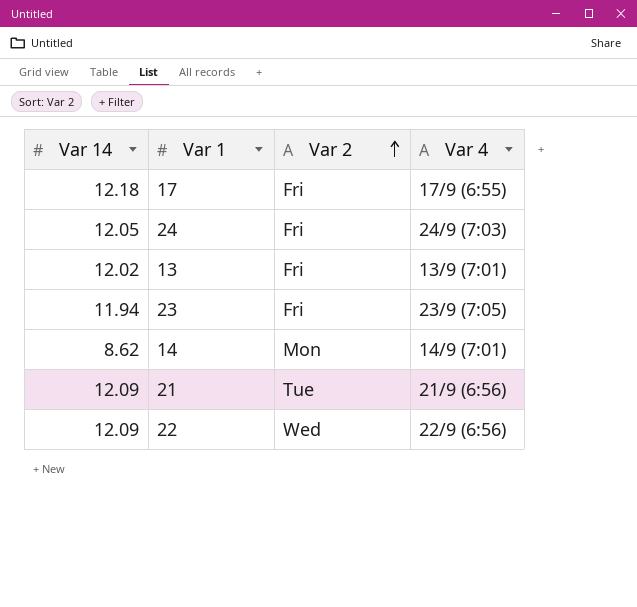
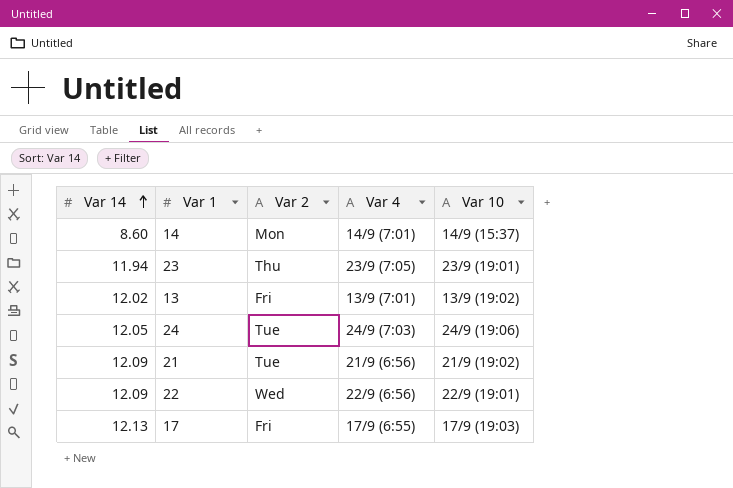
row order: Var 2 ascending -> Var 14 ascending
column Var 10 | position: none -> 5
14 | Var 14: 8.62 -> 8.60
23 | Var 2: Fri -> Thu
24 | Var 2: Fri -> Tue
17 | Var 14: 12.18 -> 12.13

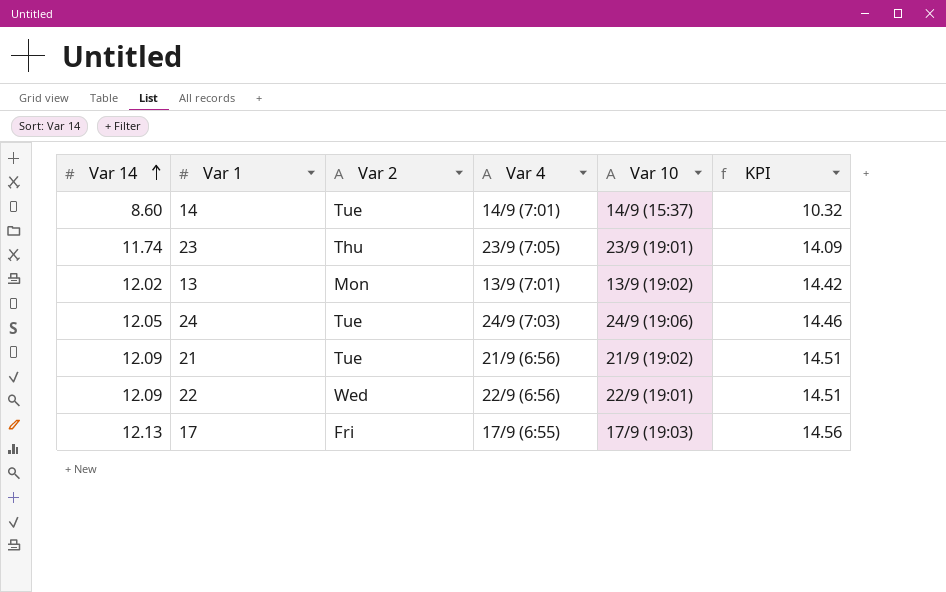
column KPI | formula: none -> [Var 14] * 1.2
14 | Var 2: Mon -> Tue
23 | Var 14: 11.94 -> 11.74
13 | Var 2: Fri -> Mon

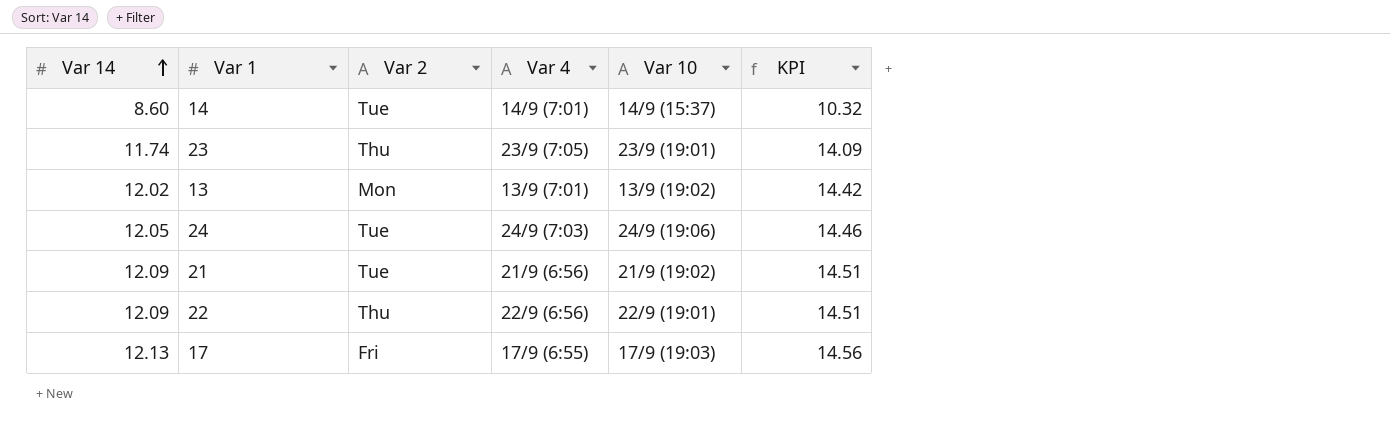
22 | Var 2: Wed -> Thu

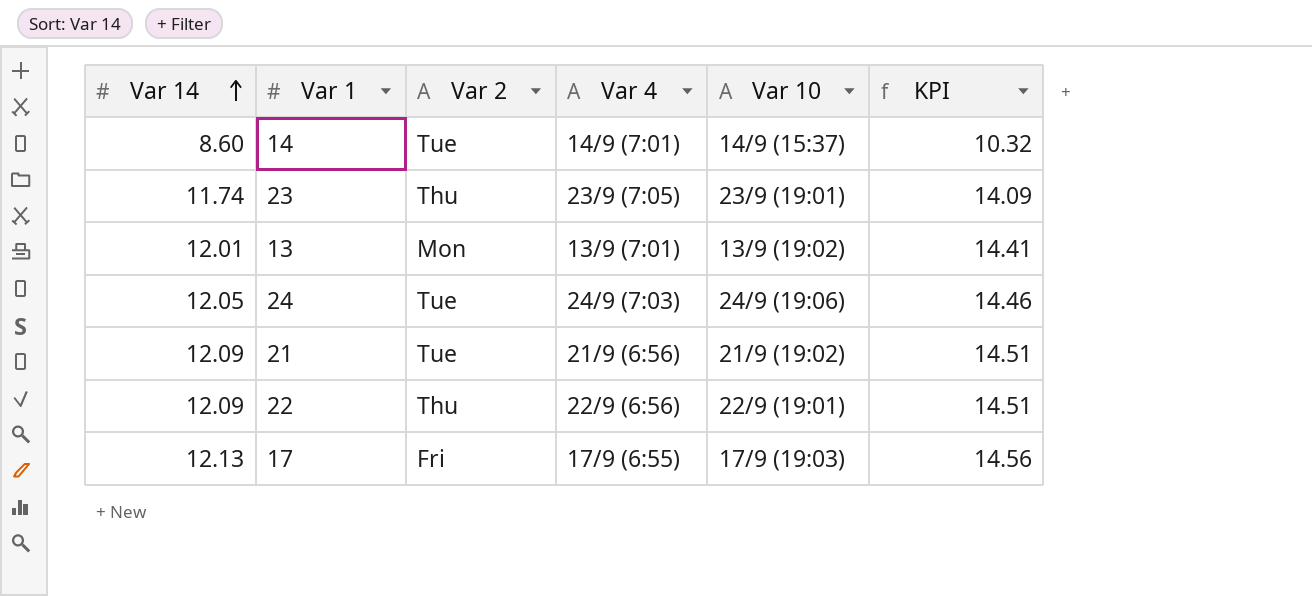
13 | Var 14: 12.02 -> 12.01
13 | KPI: 14.42 -> 14.41

